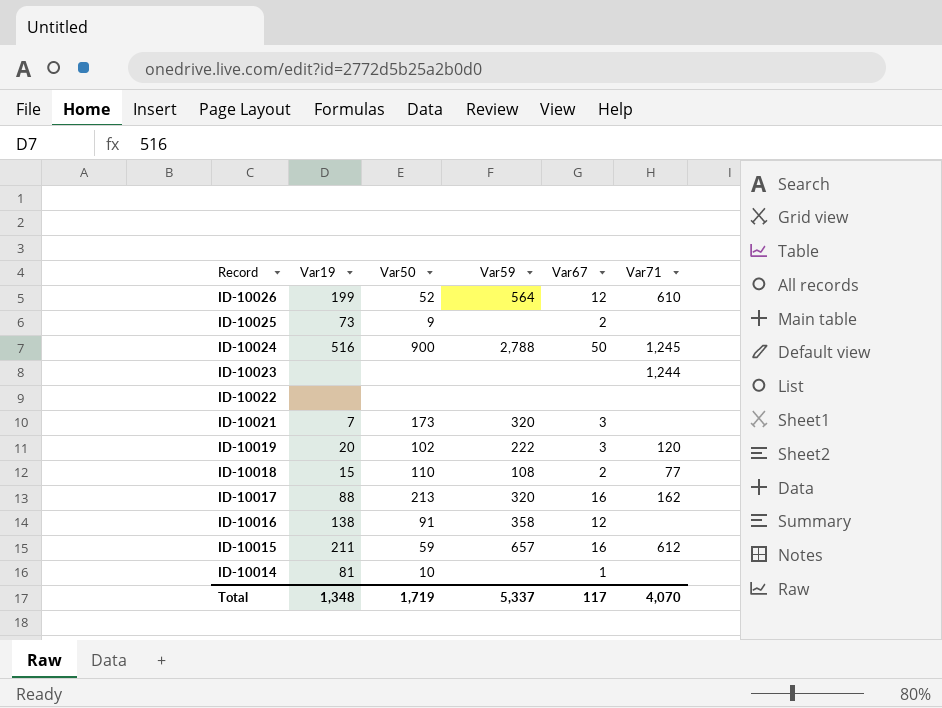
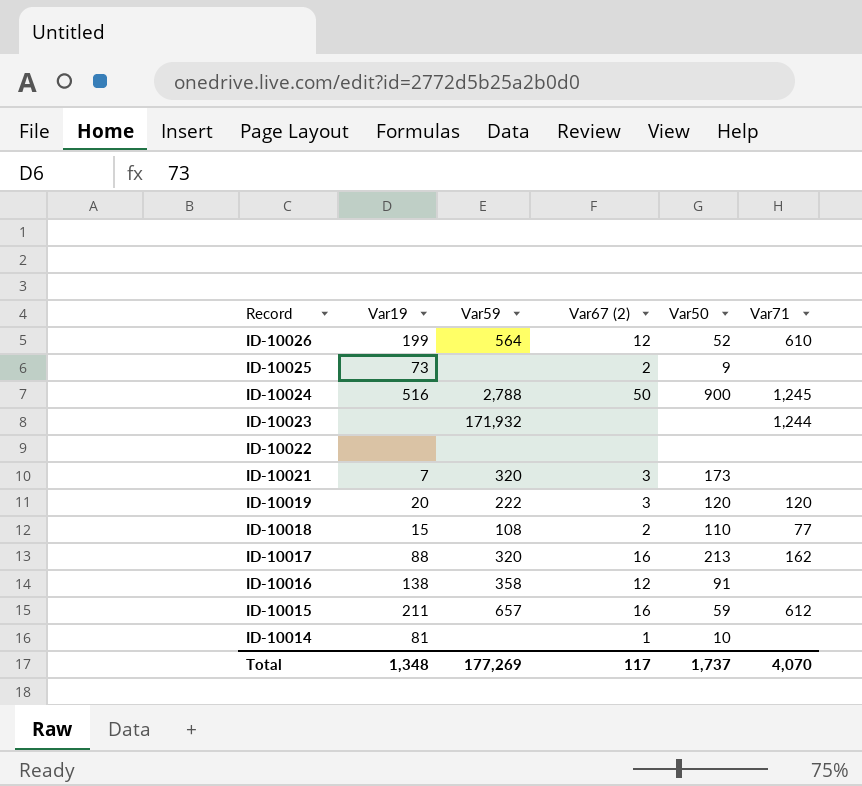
column name: Var67 -> Var67 (2)
column Var50 | position: 3 -> 5
ID-10023 | Var59: none -> 171,932
ID-10019 | Var50: 102 -> 120
Total | Var59: 5,337 -> 177,269
Total | Var50: 1,719 -> 1,737

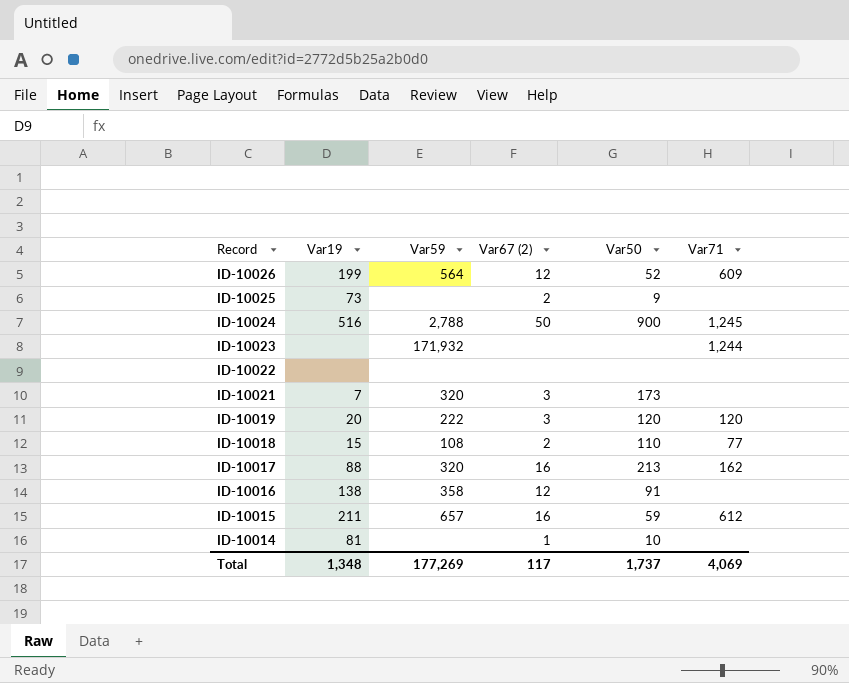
ID-10026 | Var71: 610 -> 609
Total | Var71: 4,070 -> 4,069

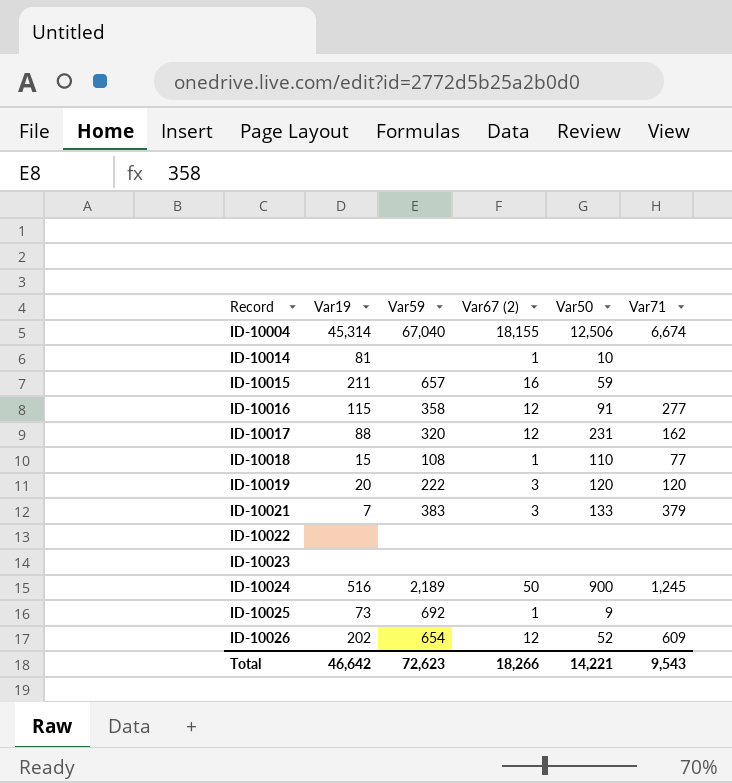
row order: Record descending -> Record ascending
row ID-10004: none -> 45,314 | 67,040 | 18,155 | 12,506 | 6,674
ID-10015 | Var71: 612 -> none
ID-10016 | Var19: 138 -> 115
ID-10016 | Var71: none -> 277
ID-10017 | Var67 (2): 16 -> 12
ID-10017 | Var50: 213 -> 231
ID-10018 | Var67 (2): 2 -> 1
ID-10021 | Var59: 320 -> 383
ID-10021 | Var50: 173 -> 133
ID-10021 | Var71: none -> 379
ID-10023 | Var59: 171,932 -> none
ID-10023 | Var71: 1,244 -> none
ID-10024 | Var59: 2,788 -> 2,189
ID-10025 | Var59: none -> 692
ID-10025 | Var67 (2): 2 -> 1
ID-10026 | Var19: 199 -> 202
ID-10026 | Var59: 564 -> 654
Total | Var19: 1,348 -> 46,642
Total | Var59: 177,269 -> 72,623
Total | Var67 (2): 117 -> 18,266
Total | Var50: 1,737 -> 14,221
Total | Var71: 4,069 -> 9,543

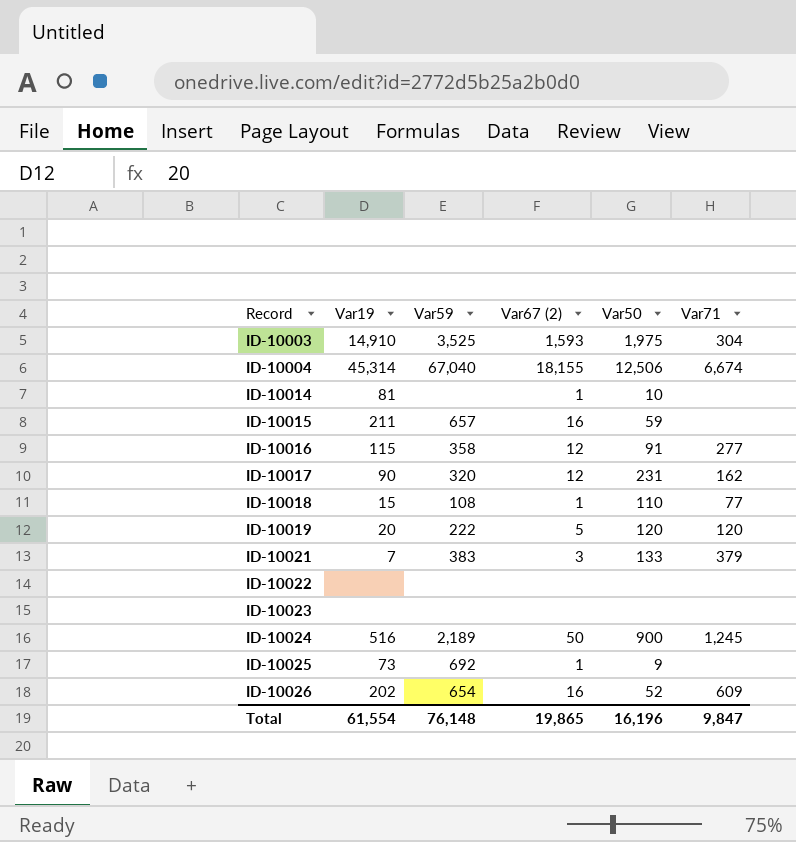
row ID-10003: none -> 14,910 | 3,525 | 1,593 | 1,975 | 304
ID-10017 | Var19: 88 -> 90
ID-10019 | Var67 (2): 3 -> 5
ID-10026 | Var67 (2): 12 -> 16
Total | Var19: 46,642 -> 61,554
Total | Var59: 72,623 -> 76,148
Total | Var67 (2): 18,266 -> 19,865
Total | Var50: 14,221 -> 16,196
Total | Var71: 9,543 -> 9,847

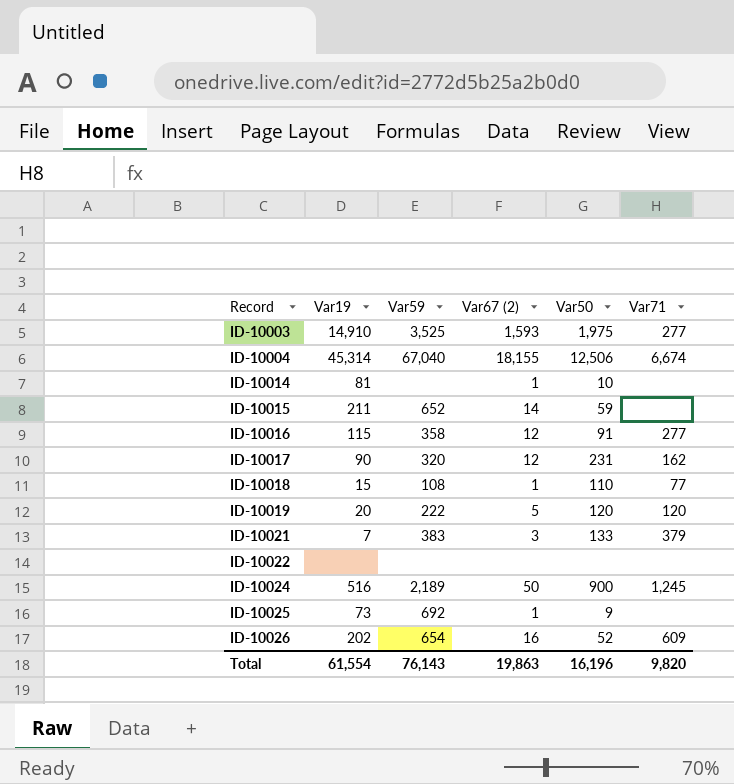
row ID-10023: none | none | none | none | none -> none
ID-10003 | Var71: 304 -> 277
ID-10015 | Var59: 657 -> 652
ID-10015 | Var67 (2): 16 -> 14
Total | Var59: 76,148 -> 76,143
Total | Var67 (2): 19,865 -> 19,863
Total | Var71: 9,847 -> 9,820

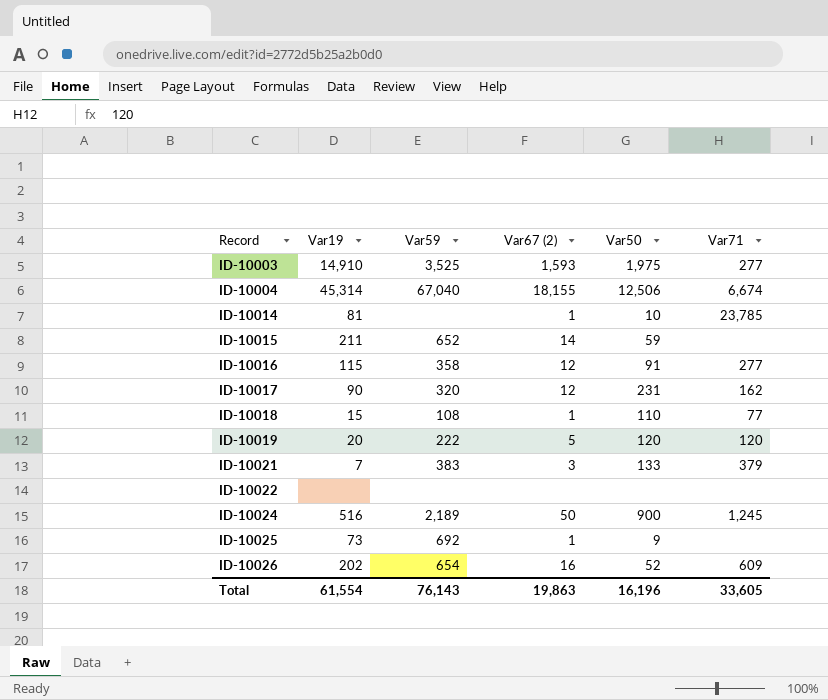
ID-10014 | Var71: none -> 23,785
Total | Var71: 9,820 -> 33,605

